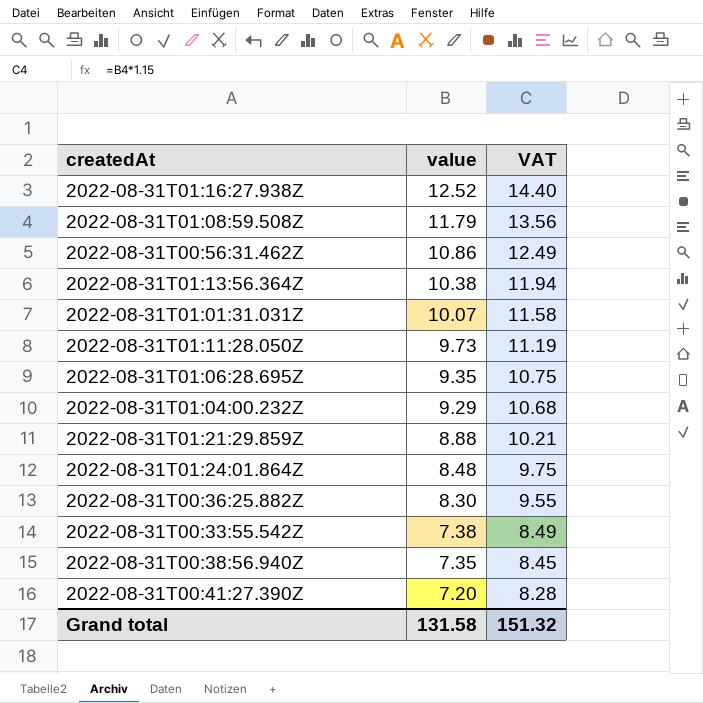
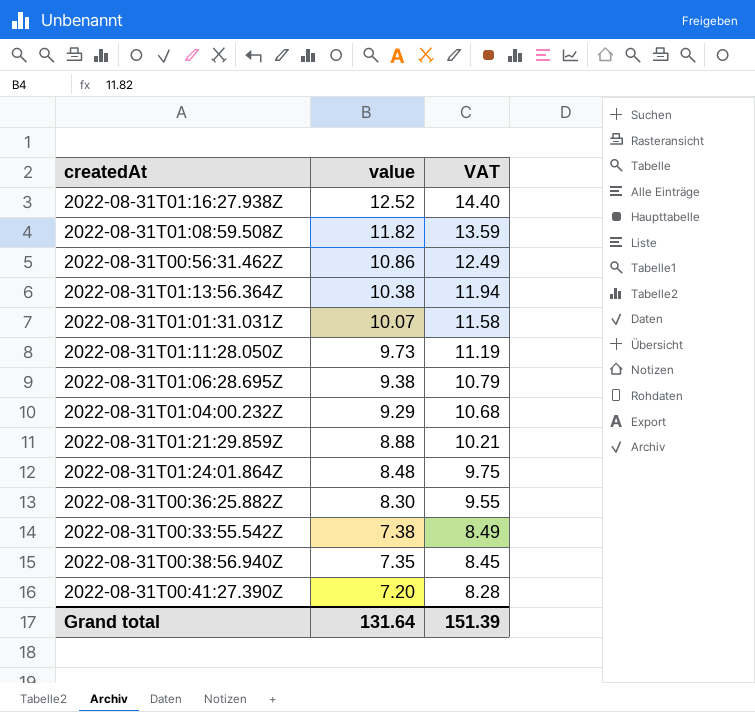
2022-08-31T01:08:59.508Z | value: 11.79 -> 11.82
2022-08-31T01:08:59.508Z | VAT: 13.56 -> 13.59
2022-08-31T01:06:28.695Z | value: 9.35 -> 9.38
2022-08-31T01:06:28.695Z | VAT: 10.75 -> 10.79
Grand total | value: 131.58 -> 131.64
Grand total | VAT: 151.32 -> 151.39

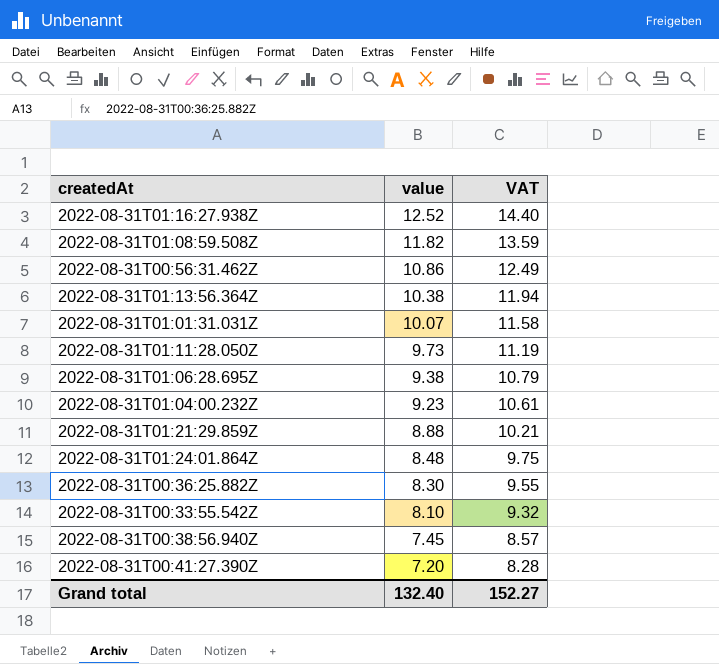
2022-08-31T01:04:00.232Z | value: 9.29 -> 9.23
2022-08-31T01:04:00.232Z | VAT: 10.68 -> 10.61
2022-08-31T00:33:55.542Z | value: 7.38 -> 8.10
2022-08-31T00:33:55.542Z | VAT: 8.49 -> 9.32
2022-08-31T00:38:56.940Z | value: 7.35 -> 7.45
2022-08-31T00:38:56.940Z | VAT: 8.45 -> 8.57
Grand total | value: 131.64 -> 132.40
Grand total | VAT: 151.39 -> 152.27

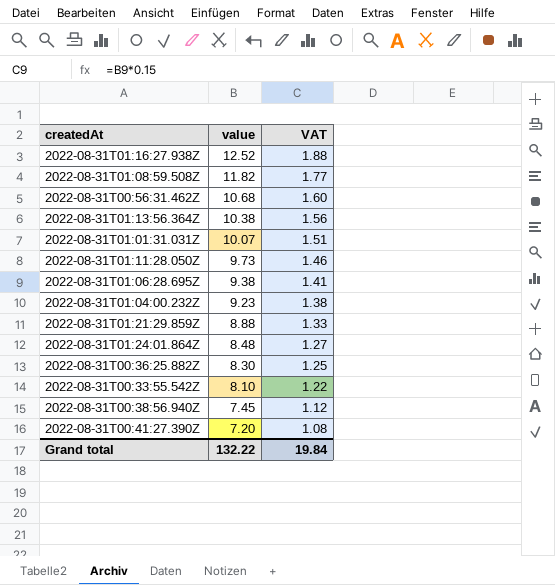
column VAT | formula: [value] * 1.15 -> [value] * 0.15
2022-08-31T00:56:31.462Z | value: 10.86 -> 10.68
Grand total | value: 132.40 -> 132.22
Grand total | VAT: 152.27 -> 19.84

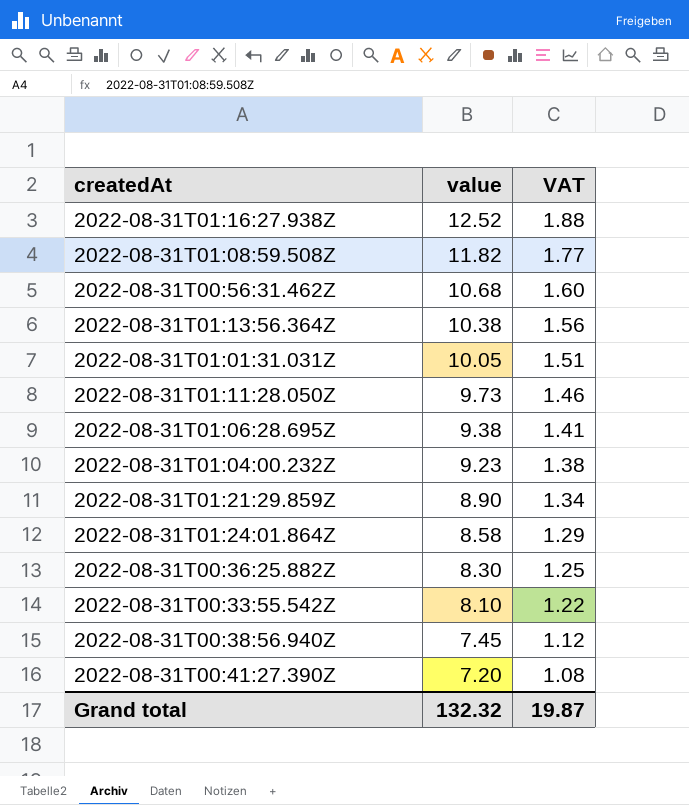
2022-08-31T01:01:31.031Z | value: 10.07 -> 10.05
2022-08-31T01:21:29.859Z | value: 8.88 -> 8.90
2022-08-31T01:21:29.859Z | VAT: 1.33 -> 1.34
2022-08-31T01:24:01.864Z | value: 8.48 -> 8.58
2022-08-31T01:24:01.864Z | VAT: 1.27 -> 1.29
Grand total | value: 132.22 -> 132.32
Grand total | VAT: 19.84 -> 19.87

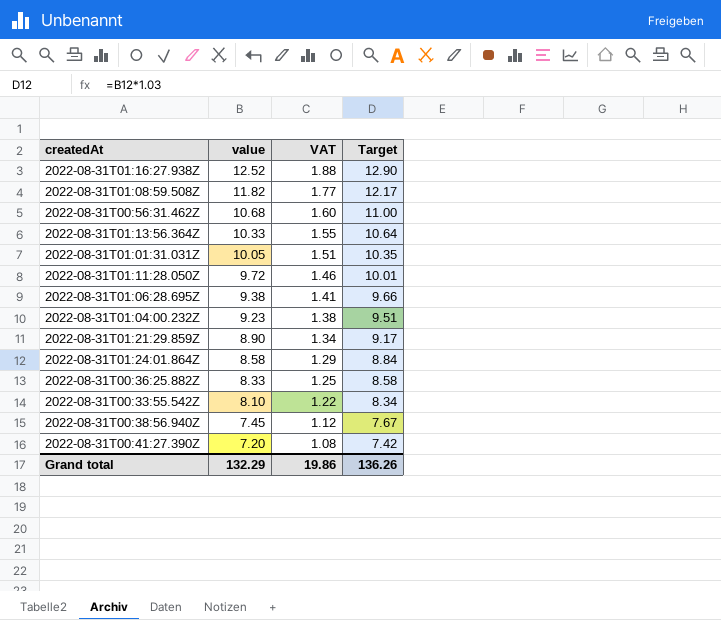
column Target | formula: none -> [value] * 1.03
2022-08-31T01:13:56.364Z | value: 10.38 -> 10.33
2022-08-31T01:13:56.364Z | VAT: 1.56 -> 1.55
2022-08-31T01:11:28.050Z | value: 9.73 -> 9.72
2022-08-31T00:36:25.882Z | value: 8.30 -> 8.33
Grand total | value: 132.32 -> 132.29
Grand total | VAT: 19.87 -> 19.86

